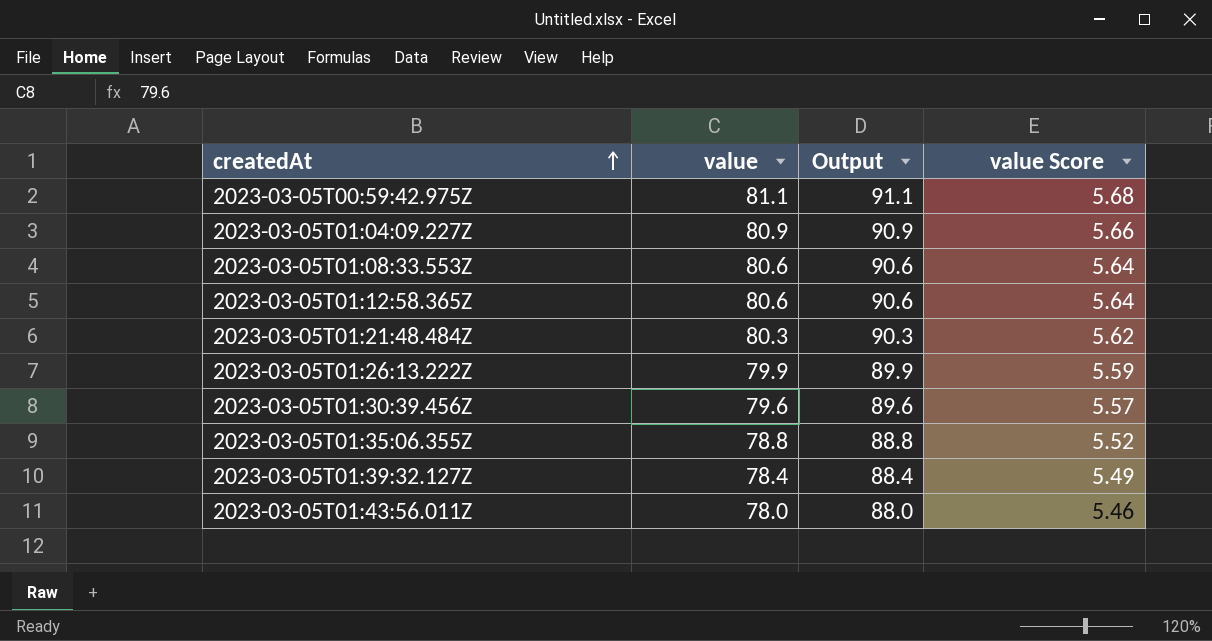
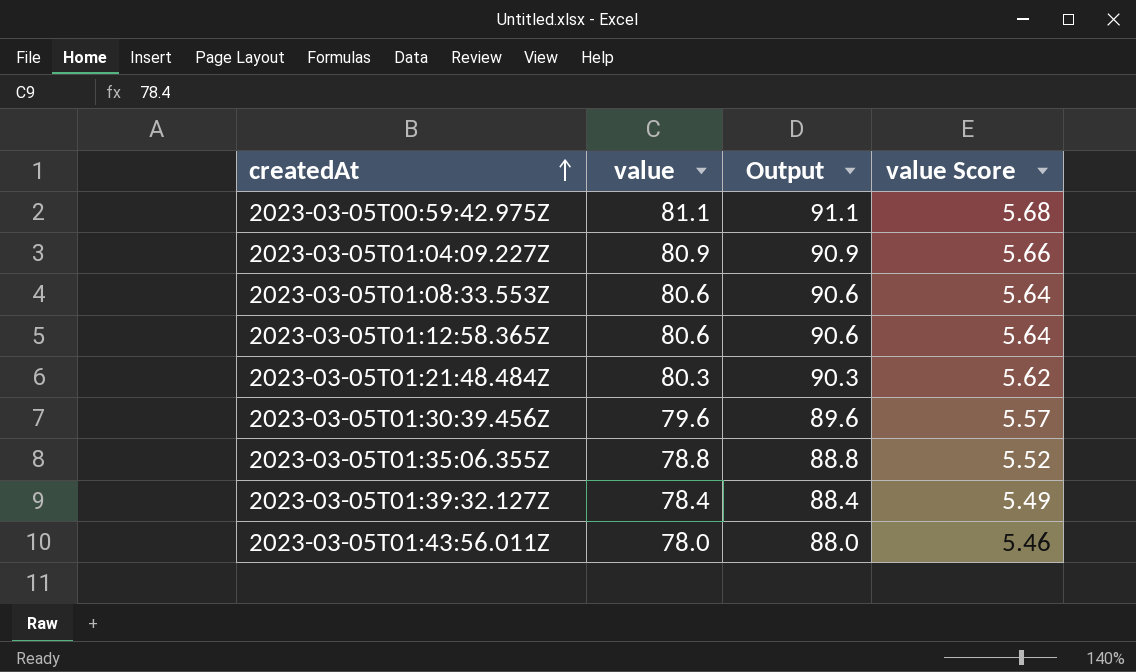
row 2023-03-05T01:26:13.222Z: 79.9 | 89.9 | 5.59 -> none

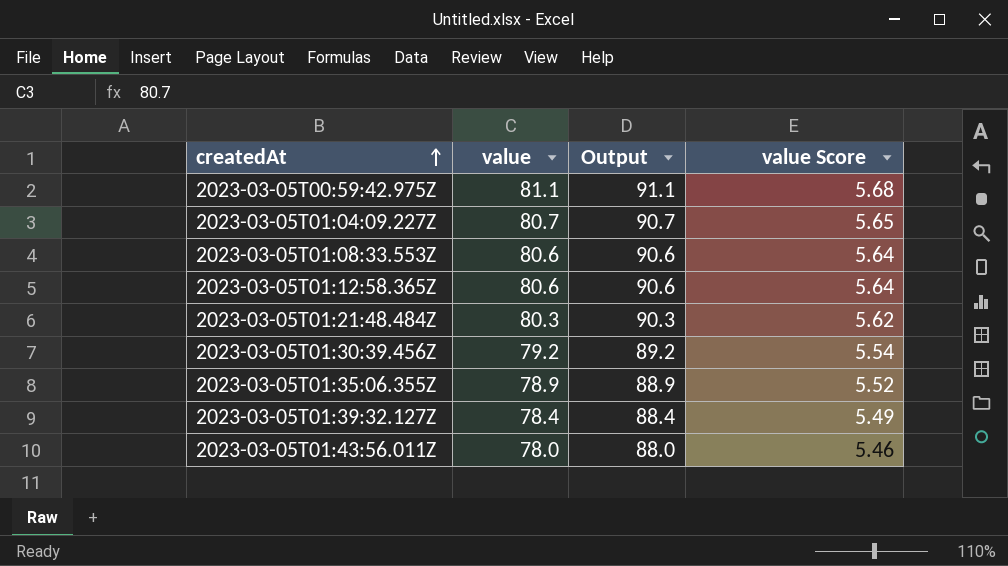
2023-03-05T01:04:09.227Z | value: 80.9 -> 80.7
2023-03-05T01:04:09.227Z | Output: 90.9 -> 90.7
2023-03-05T01:04:09.227Z | value Score: 5.66 -> 5.65
2023-03-05T01:30:39.456Z | value: 79.6 -> 79.2
2023-03-05T01:30:39.456Z | Output: 89.6 -> 89.2
2023-03-05T01:30:39.456Z | value Score: 5.57 -> 5.54
2023-03-05T01:35:06.355Z | value: 78.8 -> 78.9
2023-03-05T01:35:06.355Z | Output: 88.8 -> 88.9

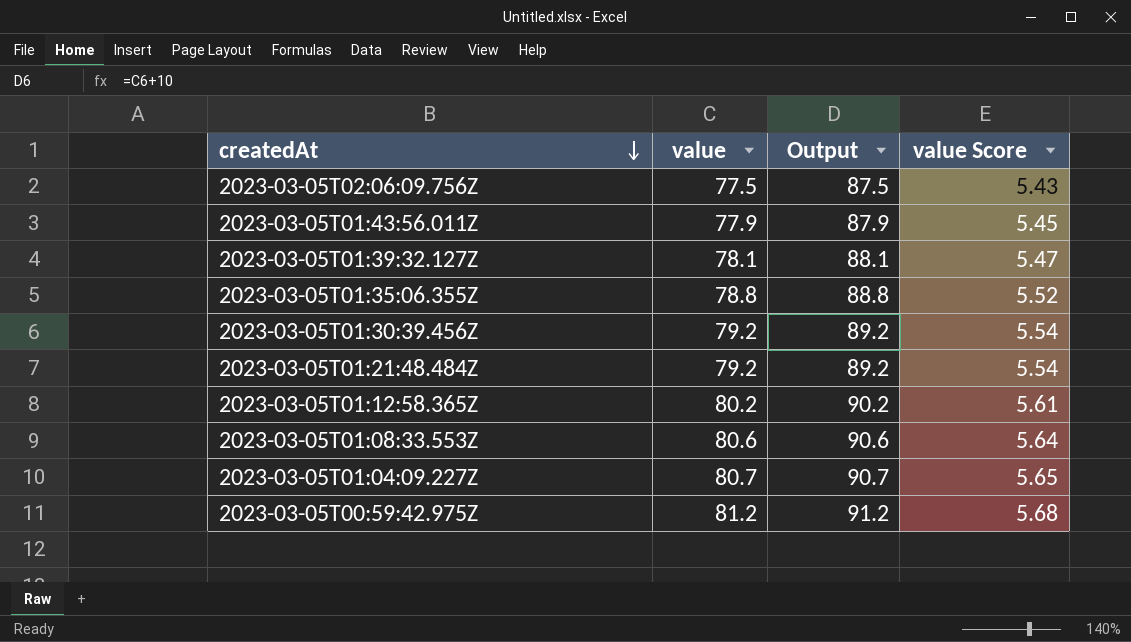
row order: createdAt ascending -> createdAt descending
row 2023-03-05T02:06:09.756Z: none -> 77.5 | 87.5 | 5.43
2023-03-05T01:43:56.011Z | value: 78.0 -> 77.9
2023-03-05T01:43:56.011Z | Output: 88.0 -> 87.9
2023-03-05T01:43:56.011Z | value Score: 5.46 -> 5.45
2023-03-05T01:39:32.127Z | value: 78.4 -> 78.1
2023-03-05T01:39:32.127Z | Output: 88.4 -> 88.1
2023-03-05T01:39:32.127Z | value Score: 5.49 -> 5.47
2023-03-05T01:35:06.355Z | value: 78.9 -> 78.8
2023-03-05T01:35:06.355Z | Output: 88.9 -> 88.8
2023-03-05T01:21:48.484Z | value: 80.3 -> 79.2
2023-03-05T01:21:48.484Z | Output: 90.3 -> 89.2
2023-03-05T01:21:48.484Z | value Score: 5.62 -> 5.54
2023-03-05T01:12:58.365Z | value: 80.6 -> 80.2
2023-03-05T01:12:58.365Z | Output: 90.6 -> 90.2
2023-03-05T01:12:58.365Z | value Score: 5.64 -> 5.61
2023-03-05T00:59:42.975Z | value: 81.1 -> 81.2
2023-03-05T00:59:42.975Z | Output: 91.1 -> 91.2

